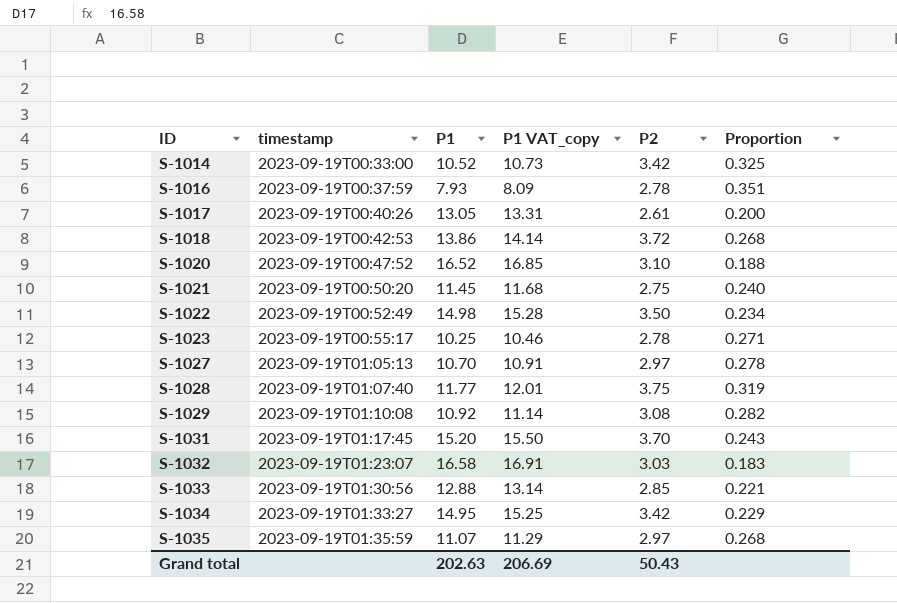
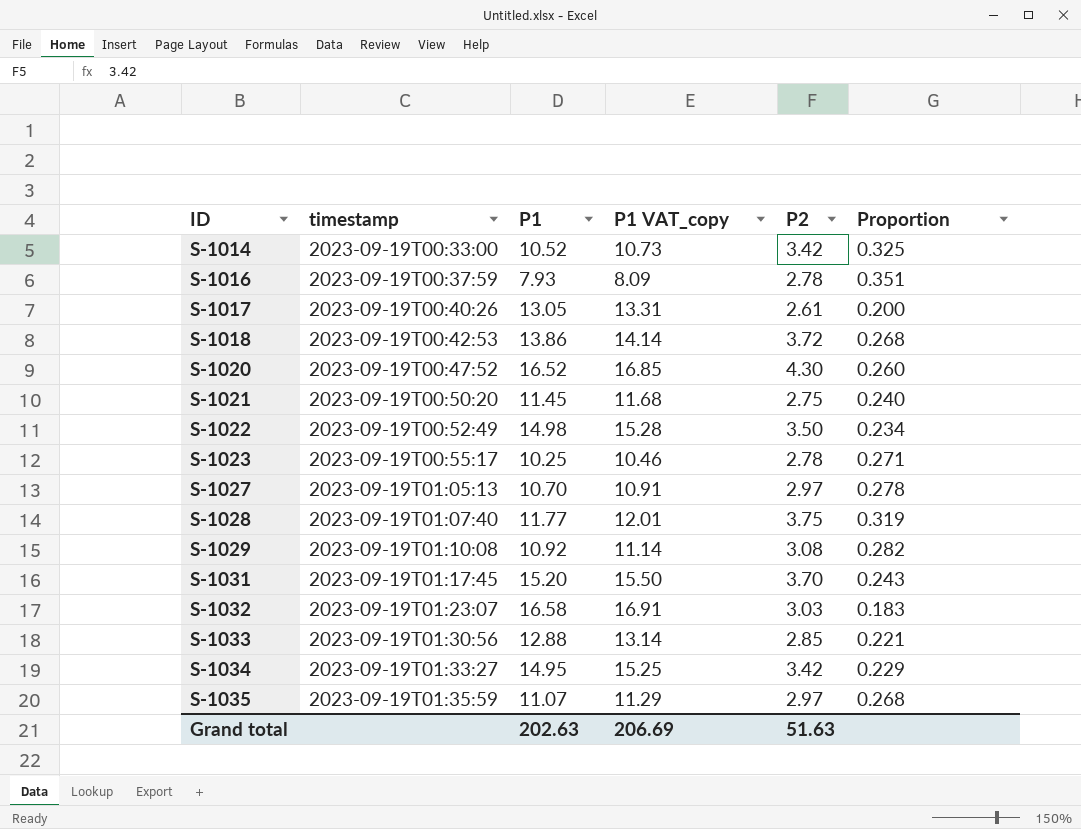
S-1020 | P2: 3.10 -> 4.30
S-1020 | Proportion: 0.188 -> 0.260
Grand total | P2: 50.43 -> 51.63

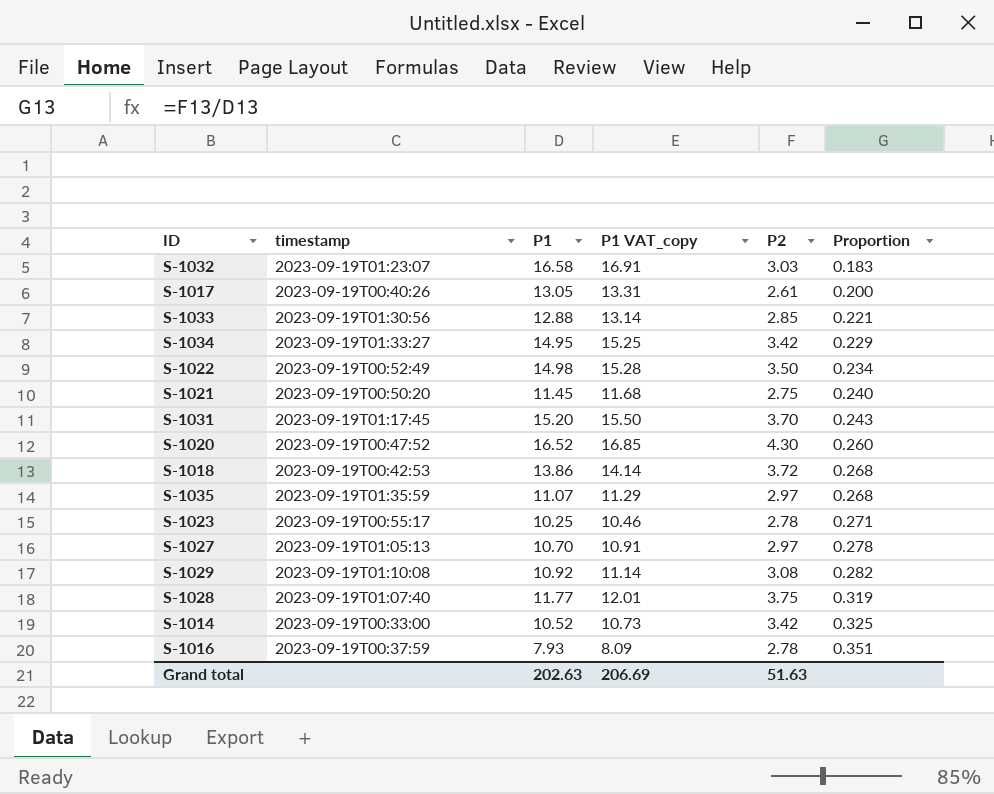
row order: ID ascending -> Proportion ascending

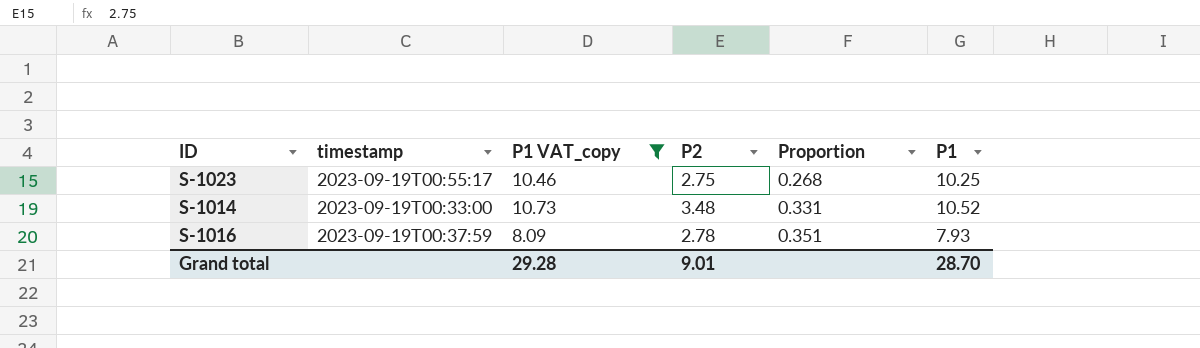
filter: none -> P1 VAT_copy <= 10.73
column P1 | position: 3 -> 6
S-1023 | P2: 2.78 -> 2.75
S-1023 | Proportion: 0.271 -> 0.268
S-1014 | P2: 3.42 -> 3.48
S-1014 | Proportion: 0.325 -> 0.331
Grand total | P1 VAT_copy: 206.69 -> 29.28
Grand total | P2: 51.63 -> 9.01
Grand total | P1: 202.63 -> 28.70

